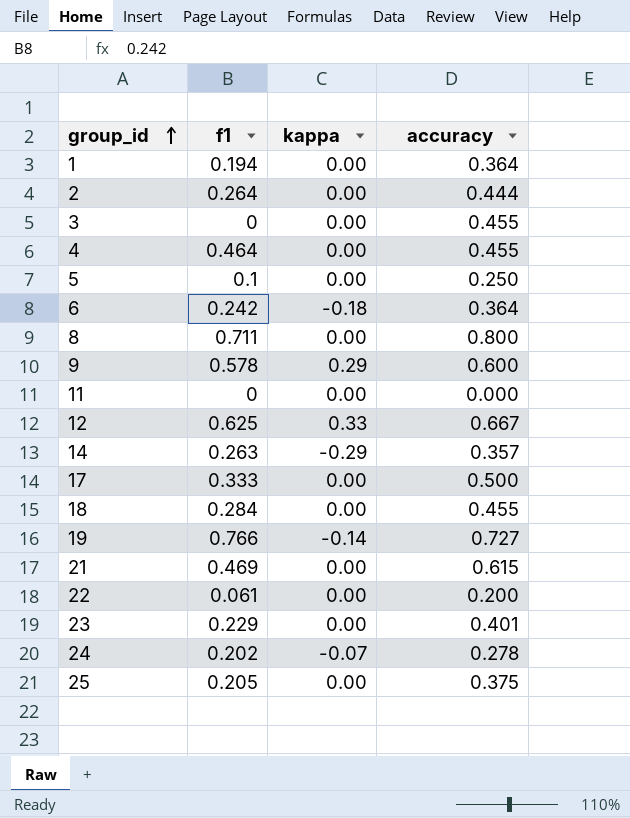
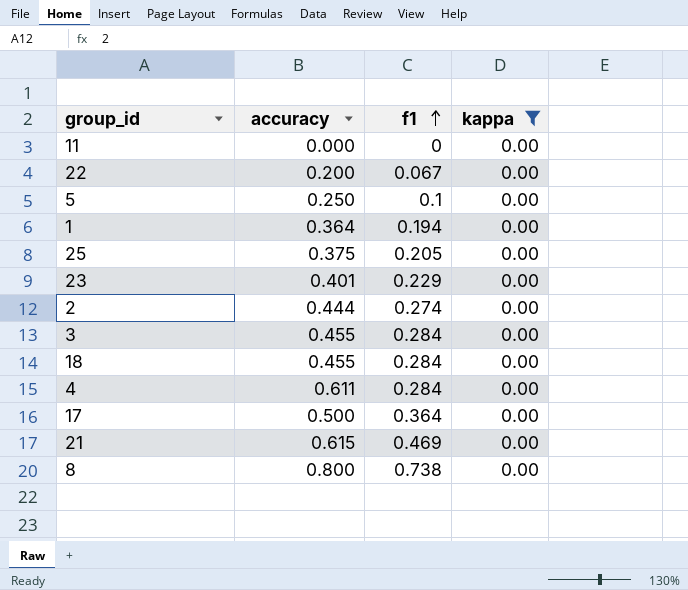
filter: none -> kappa = 0.00
row order: group_id ascending -> f1 ascending
column accuracy | position: 4 -> 2
22 | f1: 0.061 -> 0.067
2 | f1: 0.264 -> 0.274
3 | f1: 0 -> 0.284
4 | accuracy: 0.455 -> 0.611
4 | f1: 0.464 -> 0.284
17 | f1: 0.333 -> 0.364
8 | f1: 0.711 -> 0.738

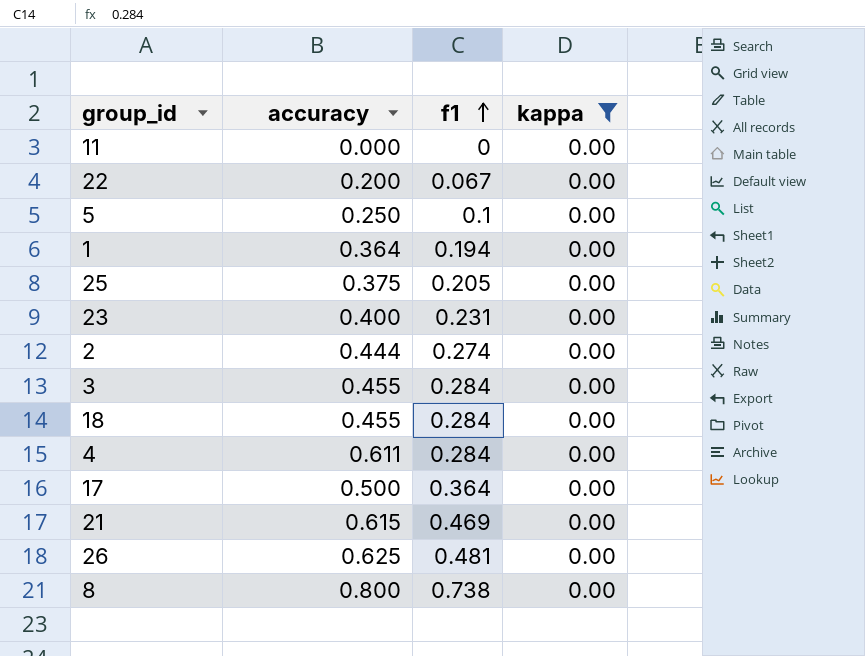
23 | accuracy: 0.401 -> 0.400
23 | f1: 0.229 -> 0.231
row 26: none -> 0.625 | 0.481 | 0.00

